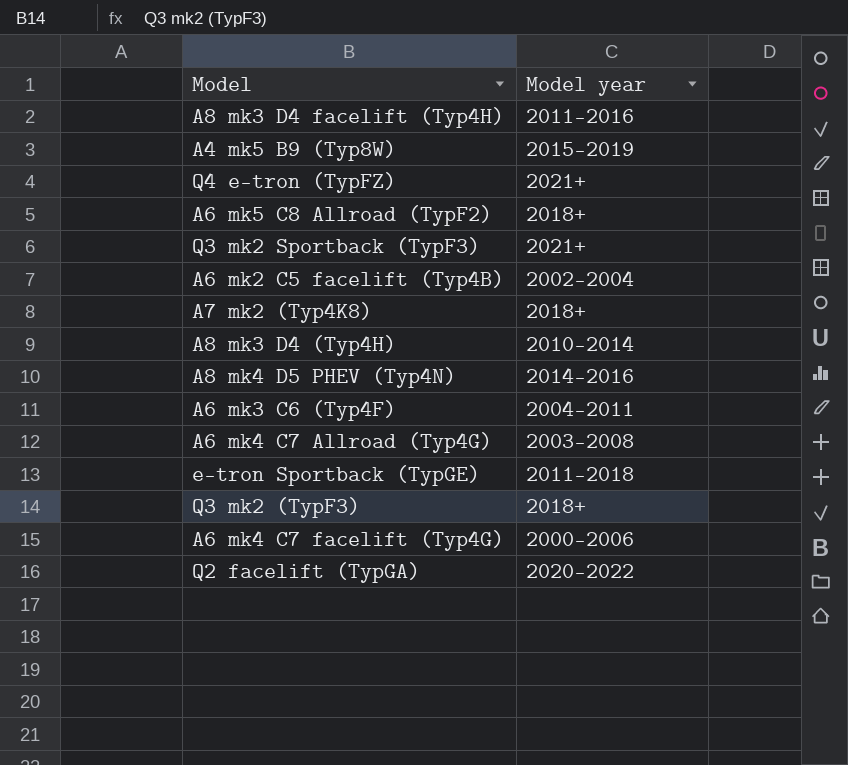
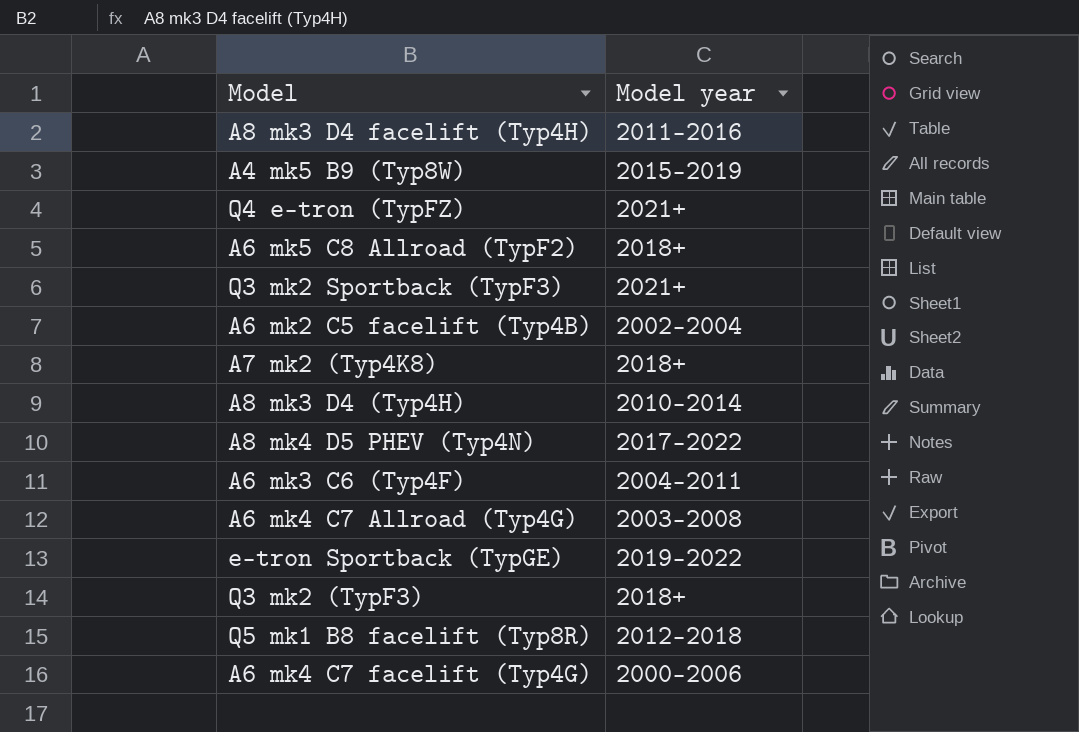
row Q2 facelift (TypGA): 2020-2022 -> none
A8 mk4 D5 PHEV (Typ4N) | Model year: 2014-2016 -> 2017-2022
e-tron Sportback (TypGE) | Model year: 2011-2018 -> 2019-2022
row Q5 mk1 B8 facelift (Typ8R): none -> 2012-2018

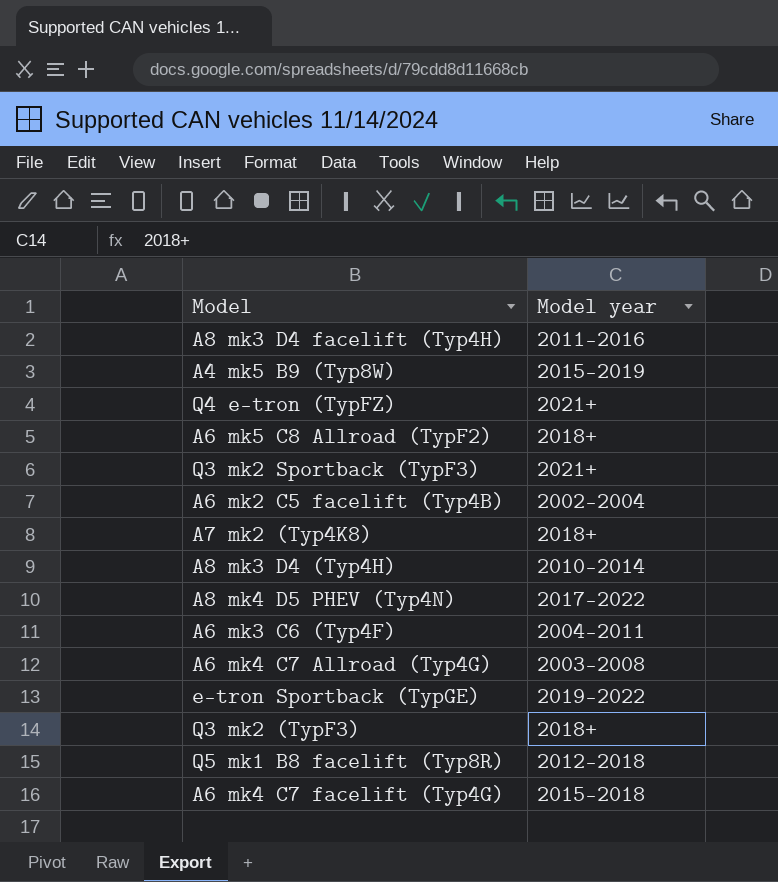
A6 mk4 C7 facelift (Typ4G) | Model year: 2000-2006 -> 2015-2018

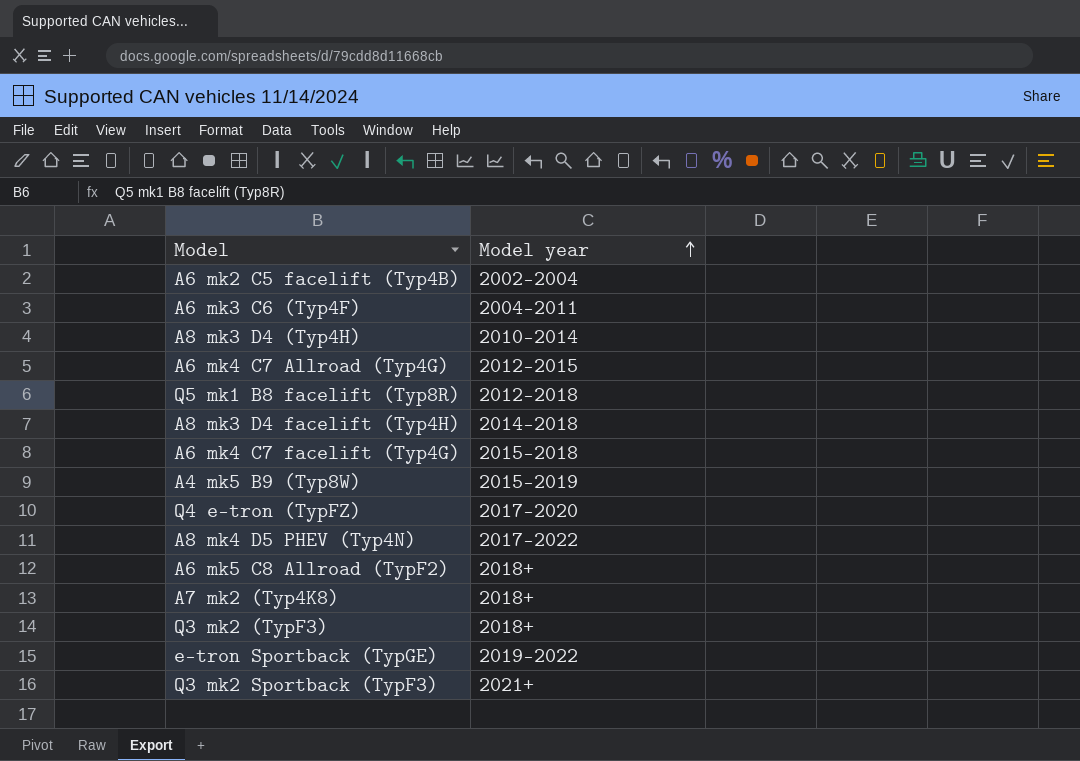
row order: none -> Model year ascending
A6 mk4 C7 Allroad (Typ4G) | Model year: 2003-2008 -> 2012-2015
A8 mk3 D4 facelift (Typ4H) | Model year: 2011-2016 -> 2014-2018
Q4 e-tron (TypFZ) | Model year: 2021+ -> 2017-2020

